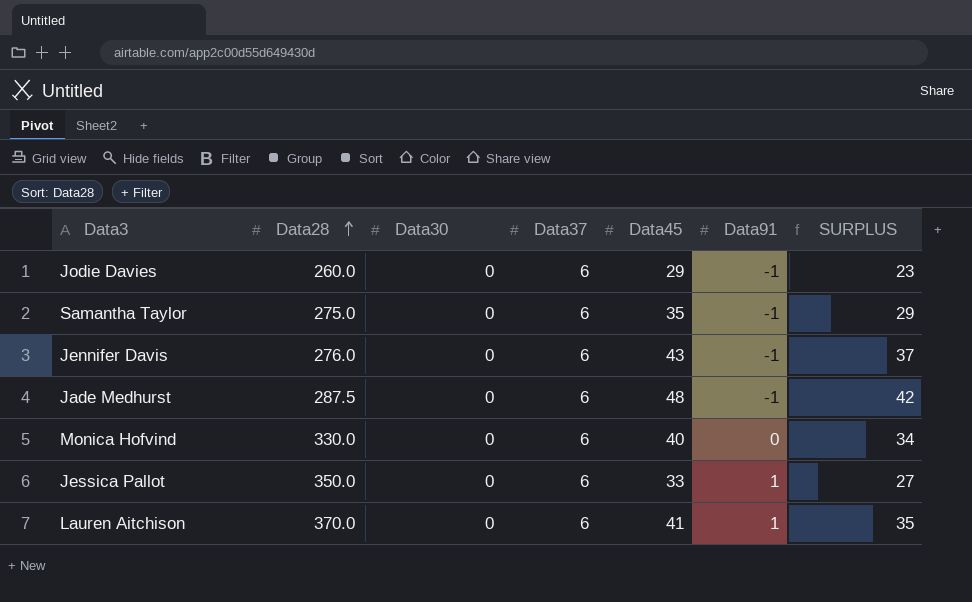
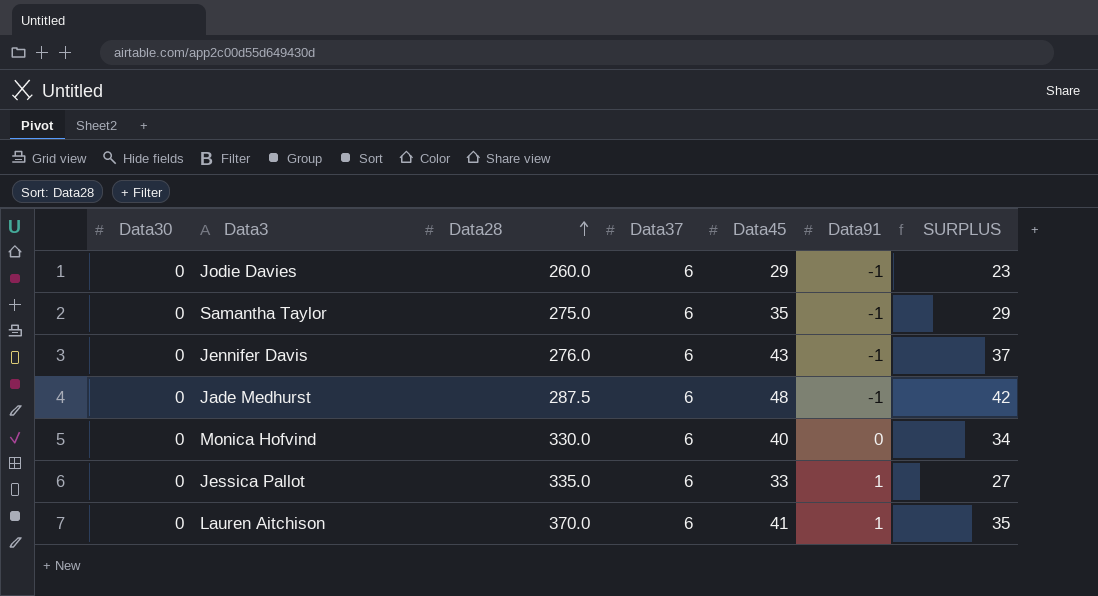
column Data30 | position: 3 -> 1
Jessica Pallot | Data28: 350.0 -> 335.0

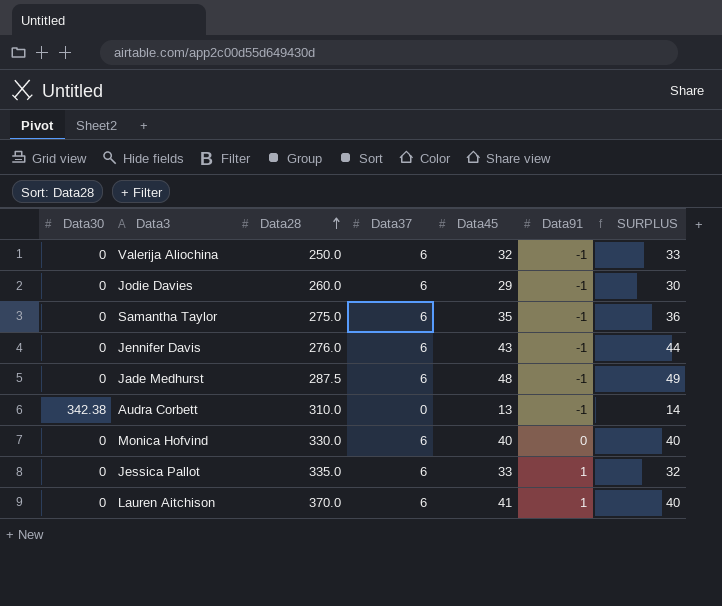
column SURPLUS | formula: [Data45] - [Data37] -> [Data45] - [Data91]
row Valerija Aliochina: none -> 0 | 250.0 | 6 | 32 | -1 | 33
row Audra Corbett: none -> 342.38 | 310.0 | 0 | 13 | -1 | 14

